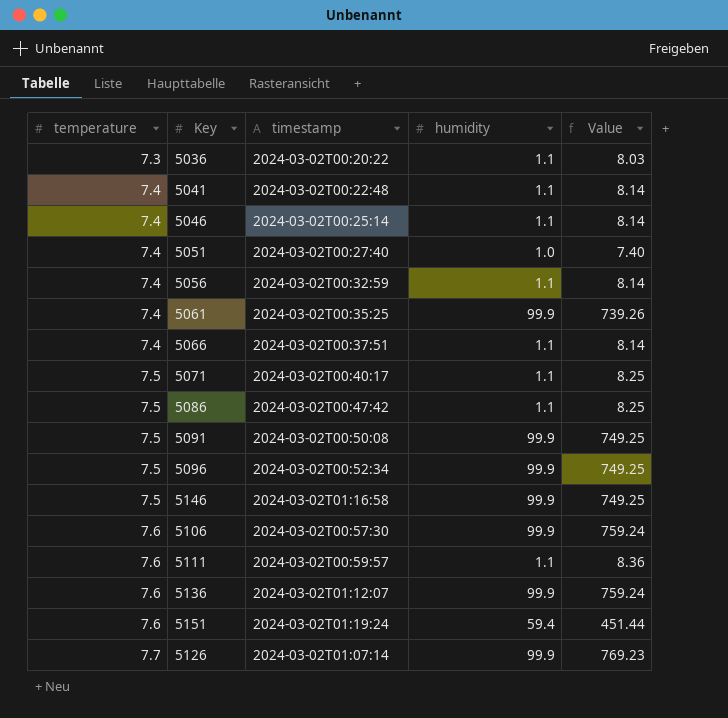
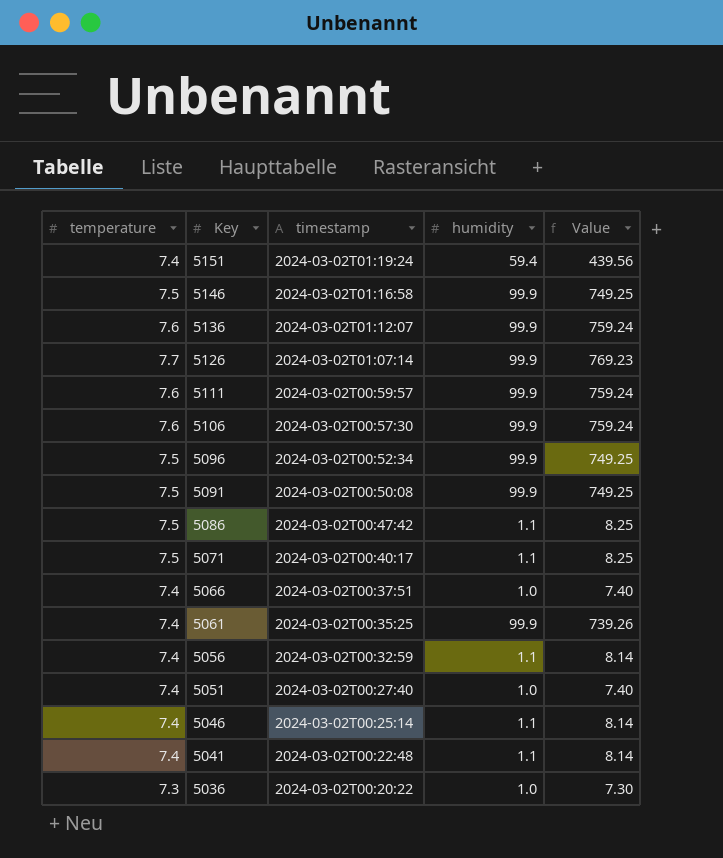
row order: temperature ascending -> Key descending
5151 | temperature: 7.6 -> 7.4
5151 | Value: 451.44 -> 439.56
5111 | humidity: 1.1 -> 99.9
5111 | Value: 8.36 -> 759.24
5066 | humidity: 1.1 -> 1.0
5066 | Value: 8.14 -> 7.40
5036 | humidity: 1.1 -> 1.0
5036 | Value: 8.03 -> 7.30

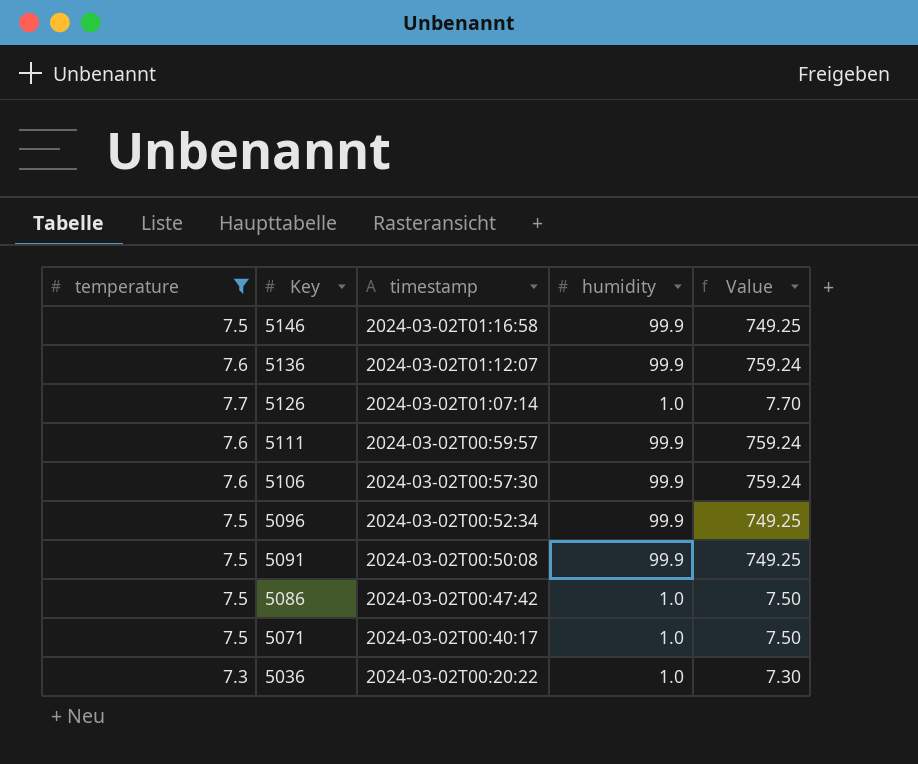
filter: none -> temperature != 7.4
5126 | humidity: 99.9 -> 1.0
5126 | Value: 769.23 -> 7.70
5086 | humidity: 1.1 -> 1.0
5086 | Value: 8.25 -> 7.50
5071 | humidity: 1.1 -> 1.0
5071 | Value: 8.25 -> 7.50

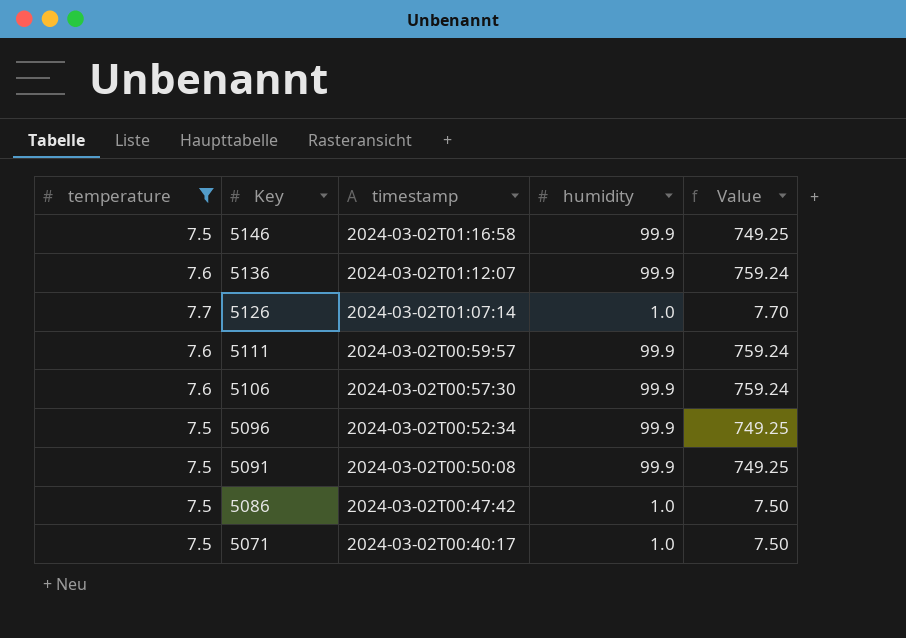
row 5036: 7.3 | 2024-03-02T00:20:22 | 1.0 | 7.30 -> none

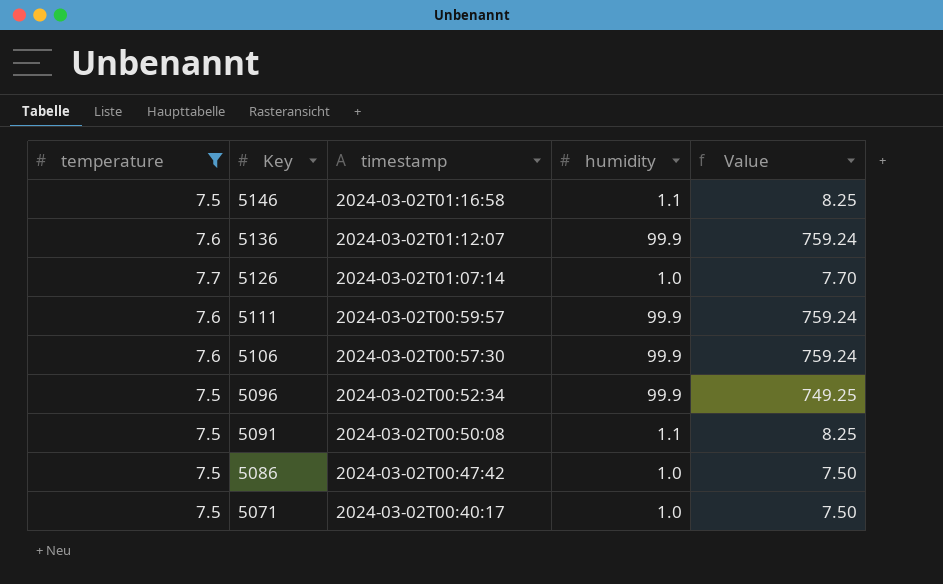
5146 | humidity: 99.9 -> 1.1
5146 | Value: 749.25 -> 8.25
5091 | humidity: 99.9 -> 1.1
5091 | Value: 749.25 -> 8.25

